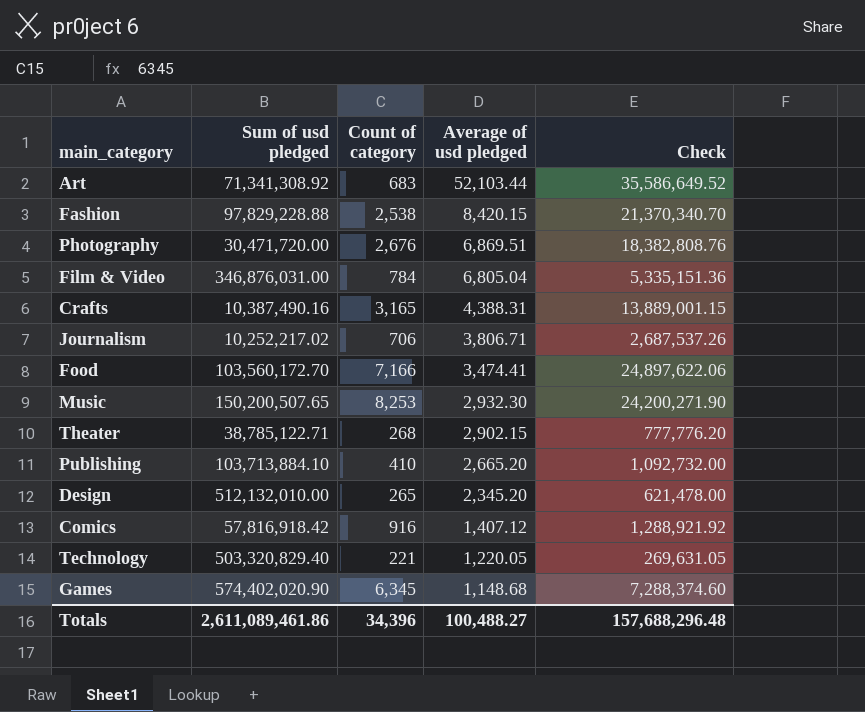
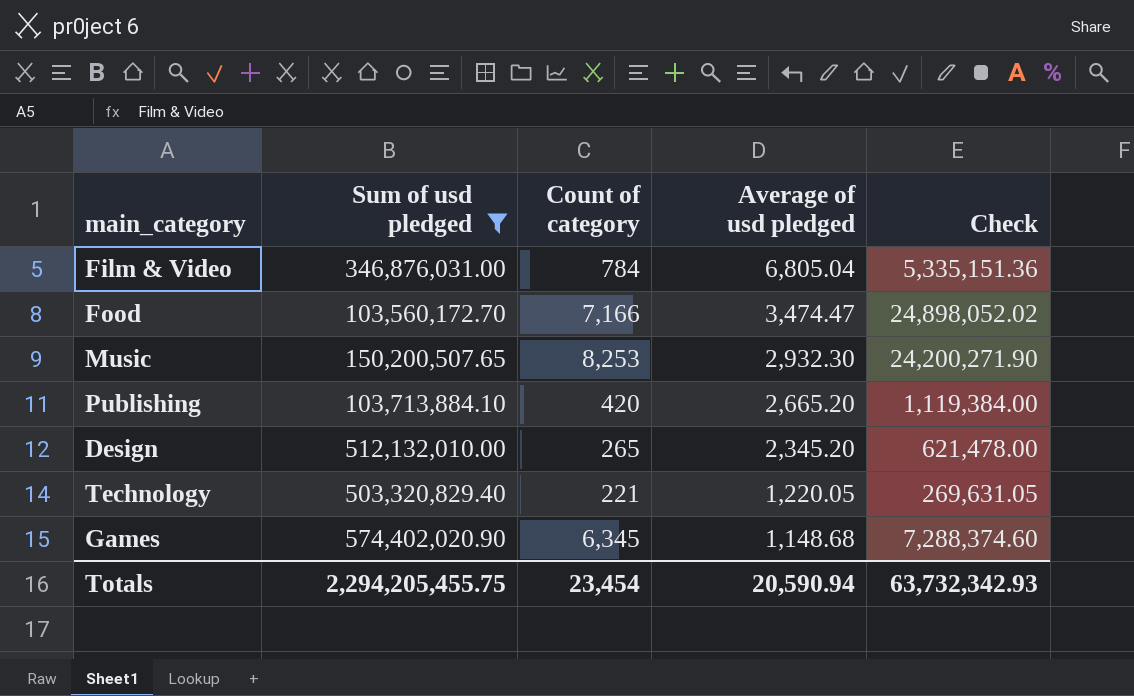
filter: none -> Sum of usd pledged >= 103,560,172.70
Food | Average of usd pledged: 3,474.41 -> 3,474.47
Food | Check: 24,897,622.06 -> 24,898,052.02
Publishing | Count of category: 410 -> 420
Publishing | Check: 1,092,732.00 -> 1,119,384.00
Totals | Sum of usd pledged: 2,611,089,461.86 -> 2,294,205,455.75
Totals | Count of category: 34,396 -> 23,454
Totals | Average of usd pledged: 100,488.27 -> 20,590.94
Totals | Check: 157,688,296.48 -> 63,732,342.93

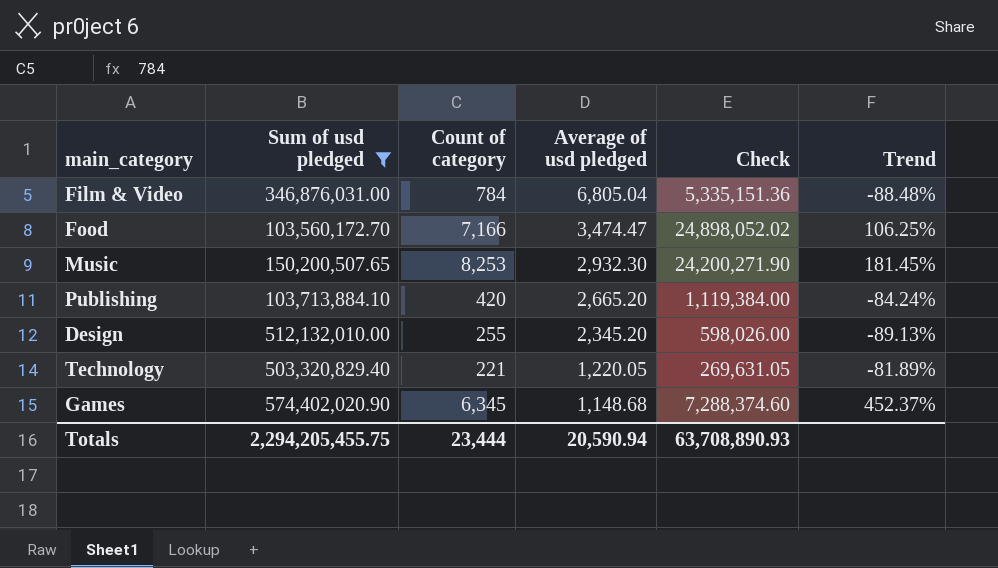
column Trend | formula: none -> ([Count of category] - [Average of usd pledged]) / [Average of usd pledged]
Design | Count of category: 265 -> 255
Design | Check: 621,478.00 -> 598,026.00
Totals | Count of category: 23,454 -> 23,444
Totals | Check: 63,732,342.93 -> 63,708,890.93

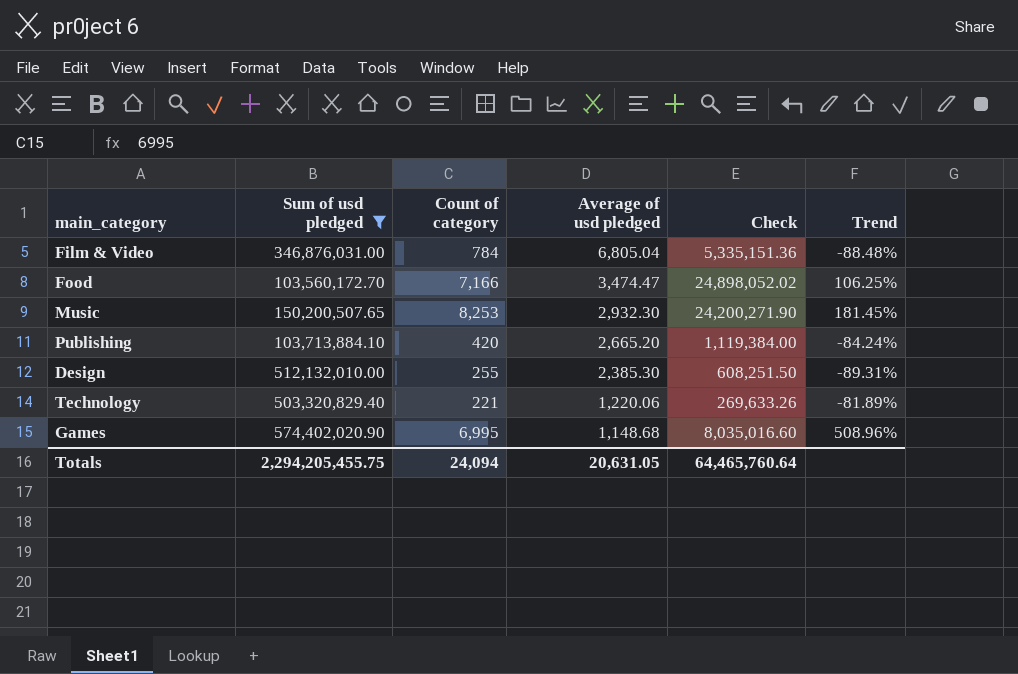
Design | Average of usd pledged: 2,345.20 -> 2,385.30
Design | Check: 598,026.00 -> 608,251.50
Design | Trend: -89.13% -> -89.31%
Technology | Average of usd pledged: 1,220.05 -> 1,220.06
Technology | Check: 269,631.05 -> 269,633.26
Games | Count of category: 6,345 -> 6,995
Games | Check: 7,288,374.60 -> 8,035,016.60
Games | Trend: 452.37% -> 508.96%
Totals | Count of category: 23,444 -> 24,094
Totals | Average of usd pledged: 20,590.94 -> 20,631.05
Totals | Check: 63,708,890.93 -> 64,465,760.64

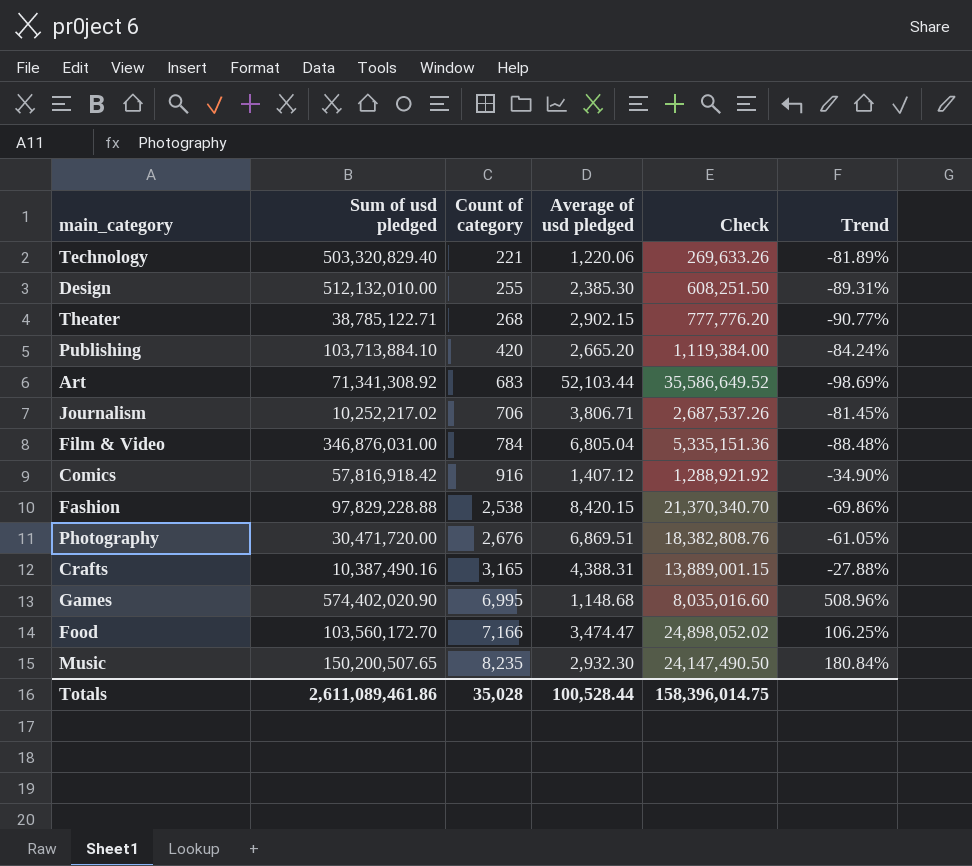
filter: Sum of usd pledged >= 103,560,172.70 -> none
row order: Average of usd pledged descending -> Count of category ascending
Music | Count of category: 8,253 -> 8,235
Music | Check: 24,200,271.90 -> 24,147,490.50
Music | Trend: 181.45% -> 180.84%
Totals | Sum of usd pledged: 2,294,205,455.75 -> 2,611,089,461.86
Totals | Count of category: 24,094 -> 35,028
Totals | Average of usd pledged: 20,631.05 -> 100,528.44
Totals | Check: 64,465,760.64 -> 158,396,014.75

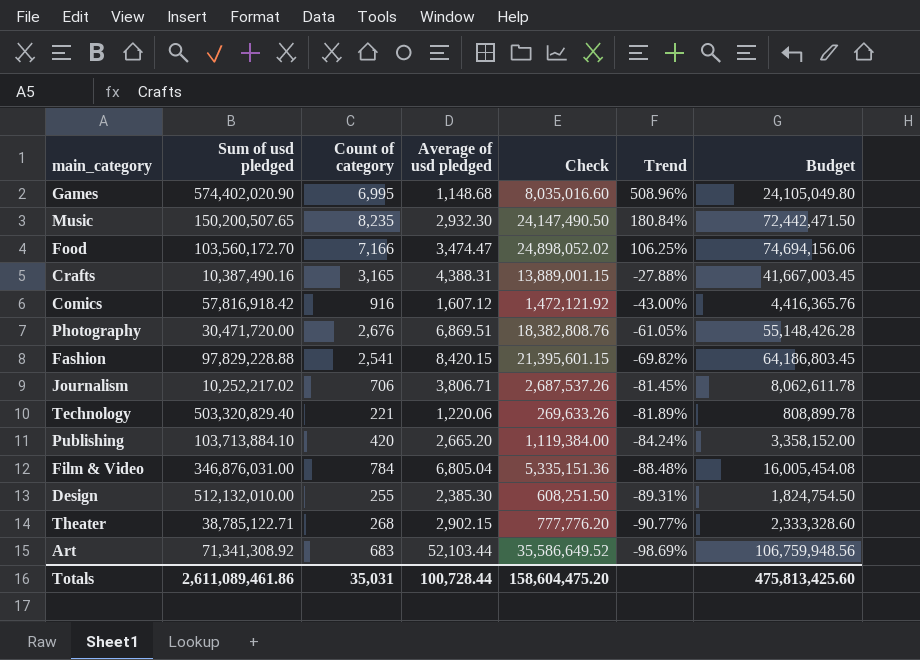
row order: Count of category ascending -> Trend descending
column Budget | formula: none -> [Check] * 3
Comics | Average of usd pledged: 1,407.12 -> 1,607.12
Comics | Check: 1,288,921.92 -> 1,472,121.92
Comics | Trend: -34.90% -> -43.00%
Fashion | Count of category: 2,538 -> 2,541
Fashion | Check: 21,370,340.70 -> 21,395,601.15
Fashion | Trend: -69.86% -> -69.82%
Totals | Count of category: 35,028 -> 35,031
Totals | Average of usd pledged: 100,528.44 -> 100,728.44
Totals | Check: 158,396,014.75 -> 158,604,475.20

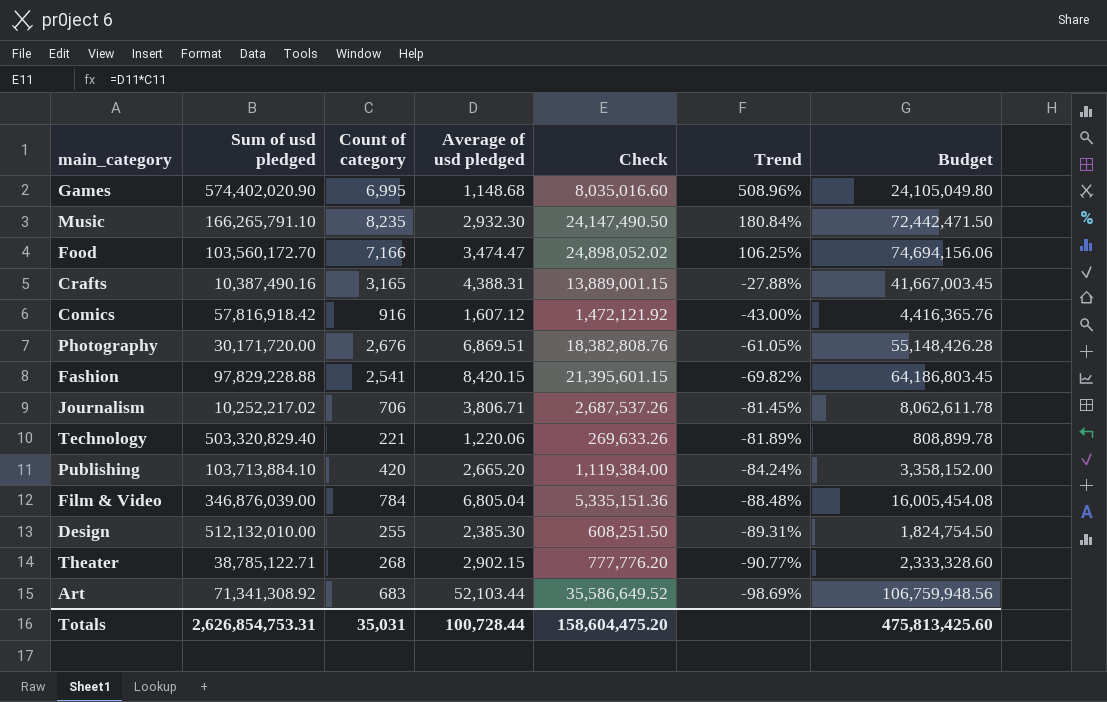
Music | Sum of usd pledged: 150,200,507.65 -> 166,265,791.10
Photography | Sum of usd pledged: 30,471,720.00 -> 30,171,720.00
Film & Video | Sum of usd pledged: 346,876,031.00 -> 346,876,039.00
Totals | Sum of usd pledged: 2,611,089,461.86 -> 2,626,854,753.31

